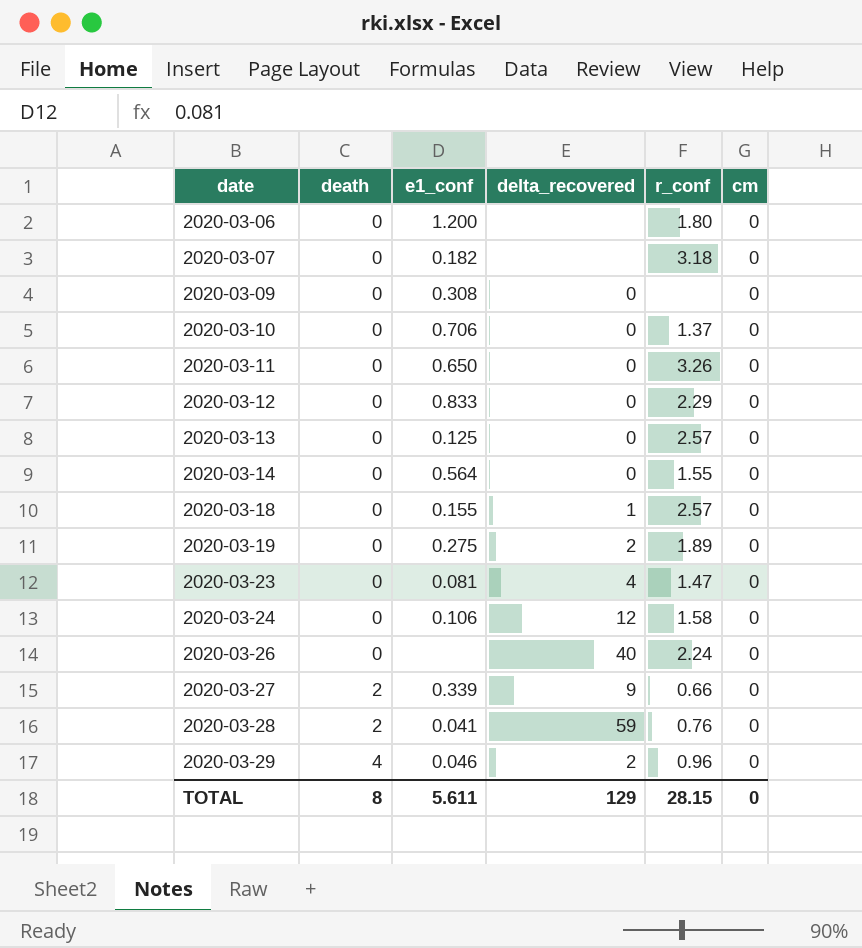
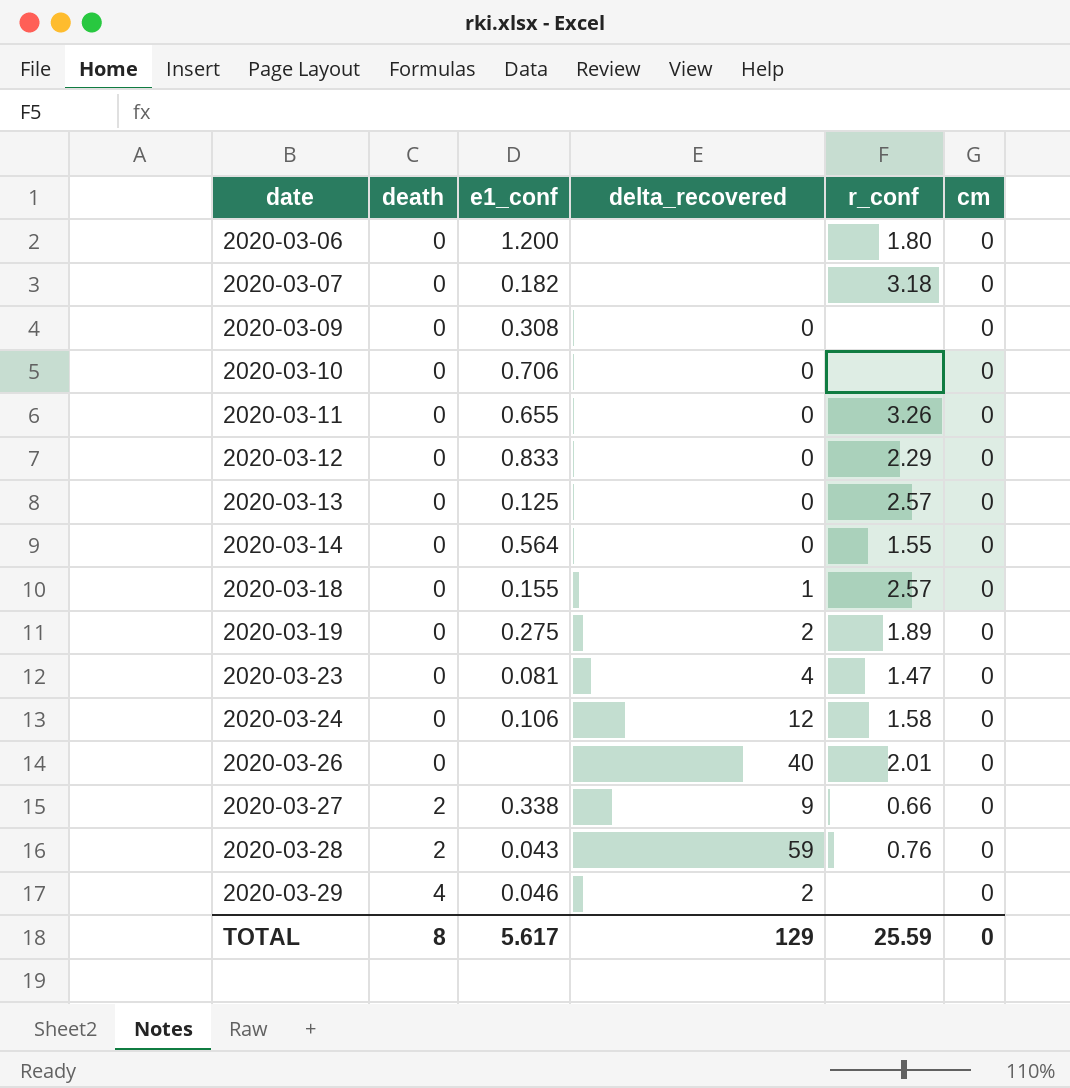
2020-03-10 | r_conf: 1.37 -> none
2020-03-11 | e1_conf: 0.650 -> 0.655
2020-03-26 | r_conf: 2.24 -> 2.01
2020-03-27 | e1_conf: 0.339 -> 0.338
2020-03-28 | e1_conf: 0.041 -> 0.043
2020-03-29 | r_conf: 0.96 -> none
TOTAL | e1_conf: 5.611 -> 5.617
TOTAL | r_conf: 28.15 -> 25.59

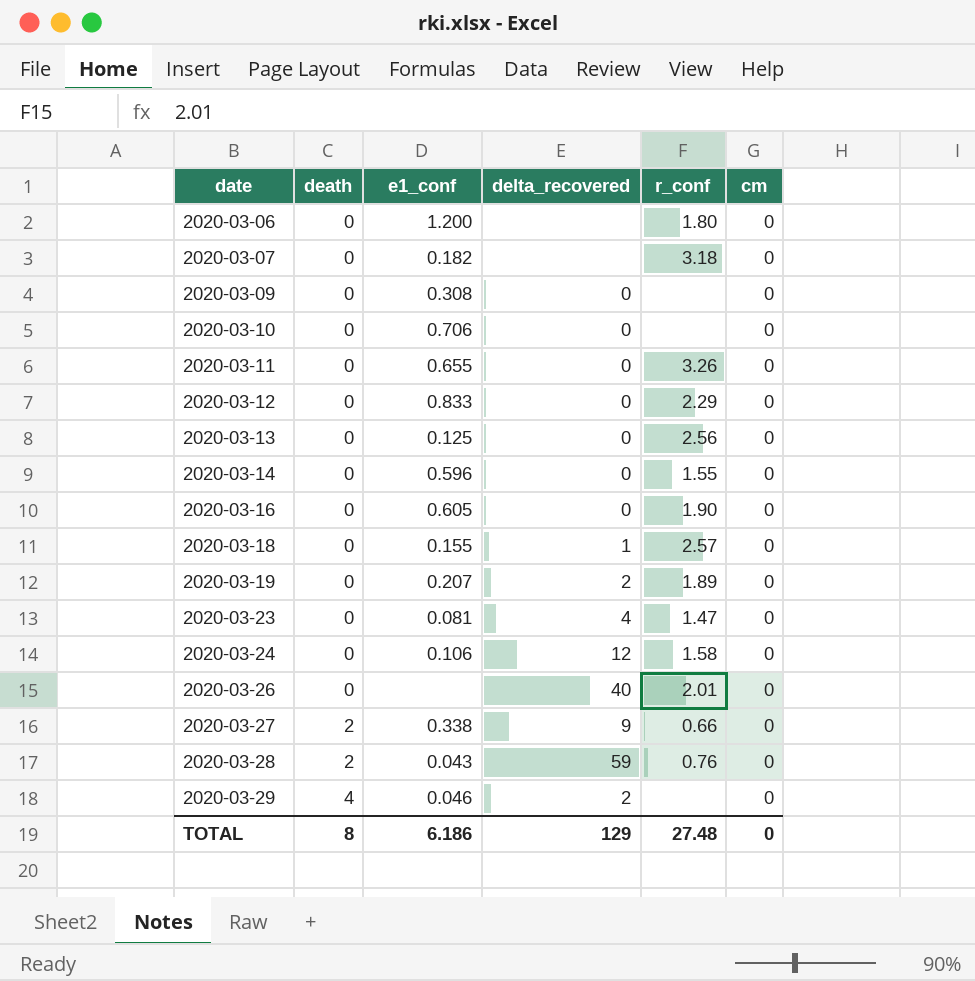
2020-03-13 | r_conf: 2.57 -> 2.56
2020-03-14 | e1_conf: 0.564 -> 0.596
row 2020-03-16: none -> 0 | 0.605 | 0 | 1.90 | 0
2020-03-19 | e1_conf: 0.275 -> 0.207
TOTAL | e1_conf: 5.617 -> 6.186
TOTAL | r_conf: 25.59 -> 27.48

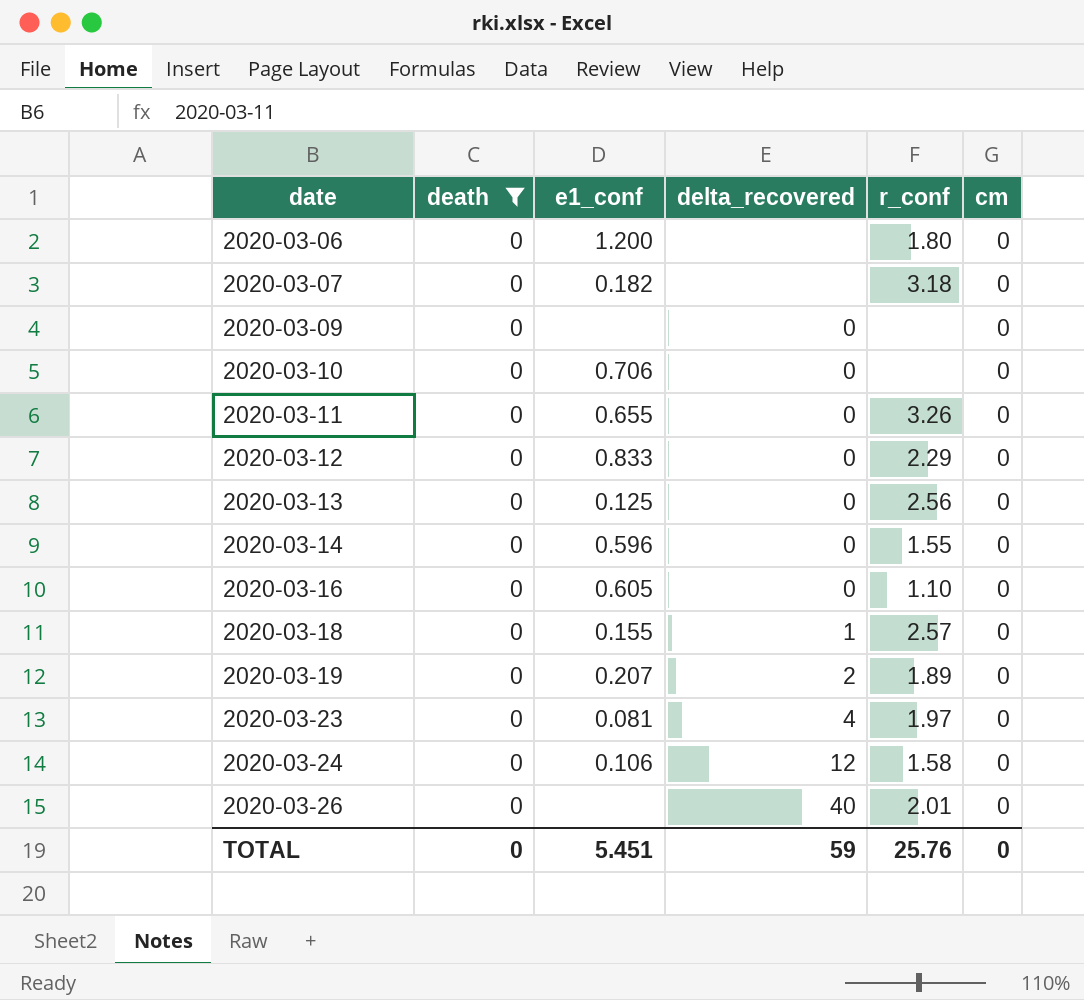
filter: none -> death = 0
2020-03-09 | e1_conf: 0.308 -> none
2020-03-16 | r_conf: 1.90 -> 1.10
2020-03-23 | r_conf: 1.47 -> 1.97
TOTAL | death: 8 -> 0
TOTAL | e1_conf: 6.186 -> 5.451
TOTAL | delta_recovered: 129 -> 59
TOTAL | r_conf: 27.48 -> 25.76

